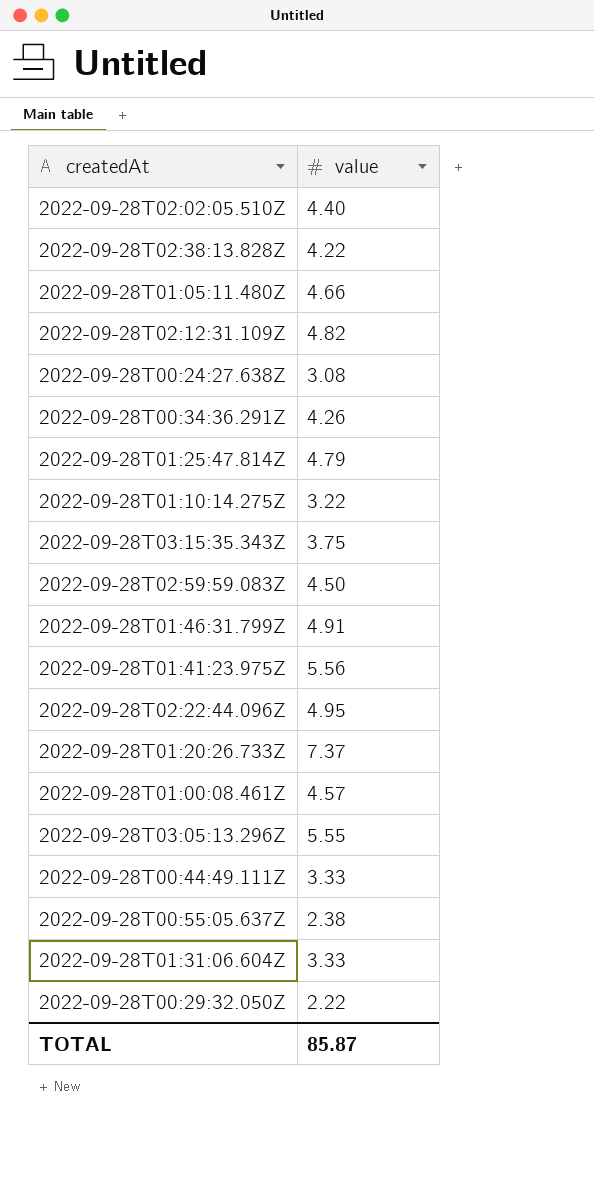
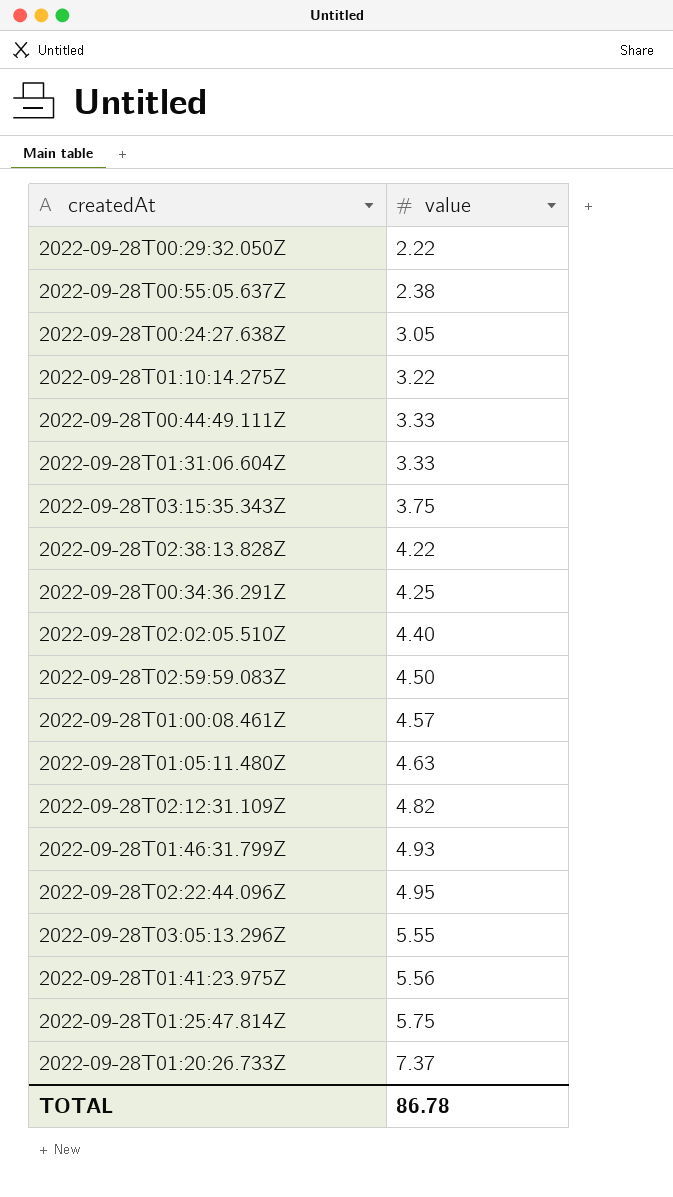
row order: none -> value ascending
2022-09-28T00:24:27.638Z | value: 3.08 -> 3.05
2022-09-28T00:34:36.291Z | value: 4.26 -> 4.25
2022-09-28T01:05:11.480Z | value: 4.66 -> 4.63
2022-09-28T01:46:31.799Z | value: 4.91 -> 4.93
2022-09-28T01:25:47.814Z | value: 4.79 -> 5.75
TOTAL | value: 85.87 -> 86.78

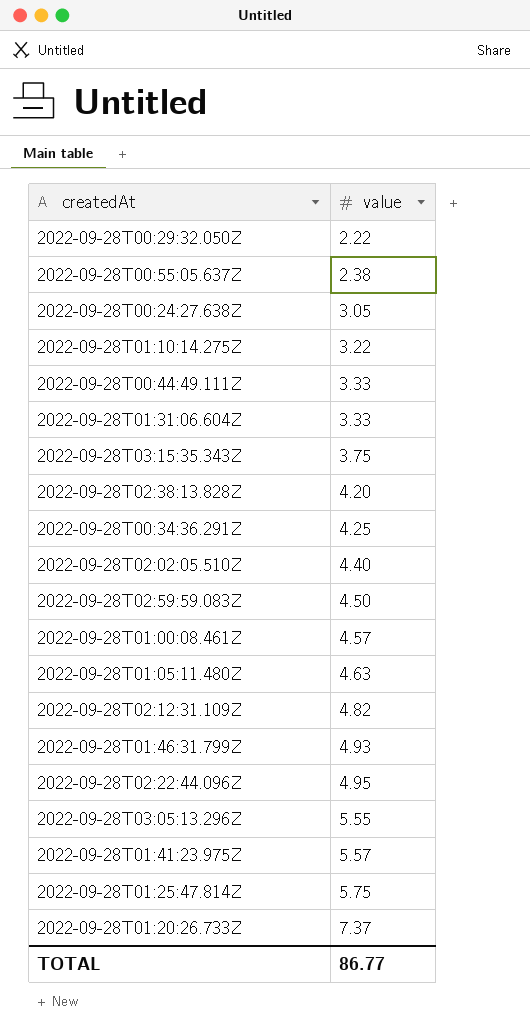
2022-09-28T02:38:13.828Z | value: 4.22 -> 4.20
2022-09-28T01:41:23.975Z | value: 5.56 -> 5.57
TOTAL | value: 86.78 -> 86.77

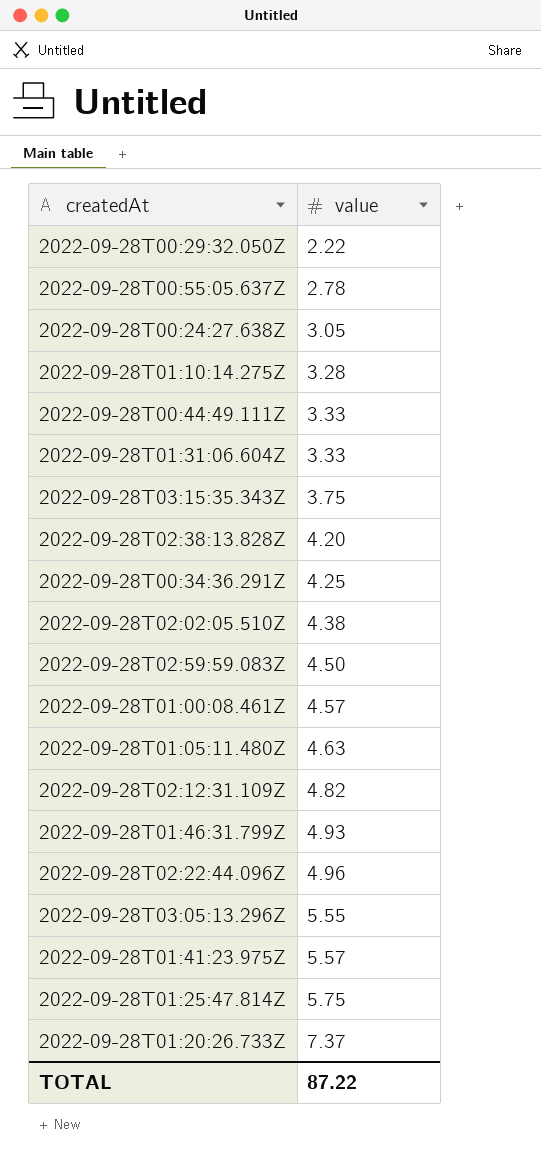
2022-09-28T00:55:05.637Z | value: 2.38 -> 2.78
2022-09-28T01:10:14.275Z | value: 3.22 -> 3.28
2022-09-28T02:02:05.510Z | value: 4.40 -> 4.38
2022-09-28T02:22:44.096Z | value: 4.95 -> 4.96
TOTAL | value: 86.77 -> 87.22

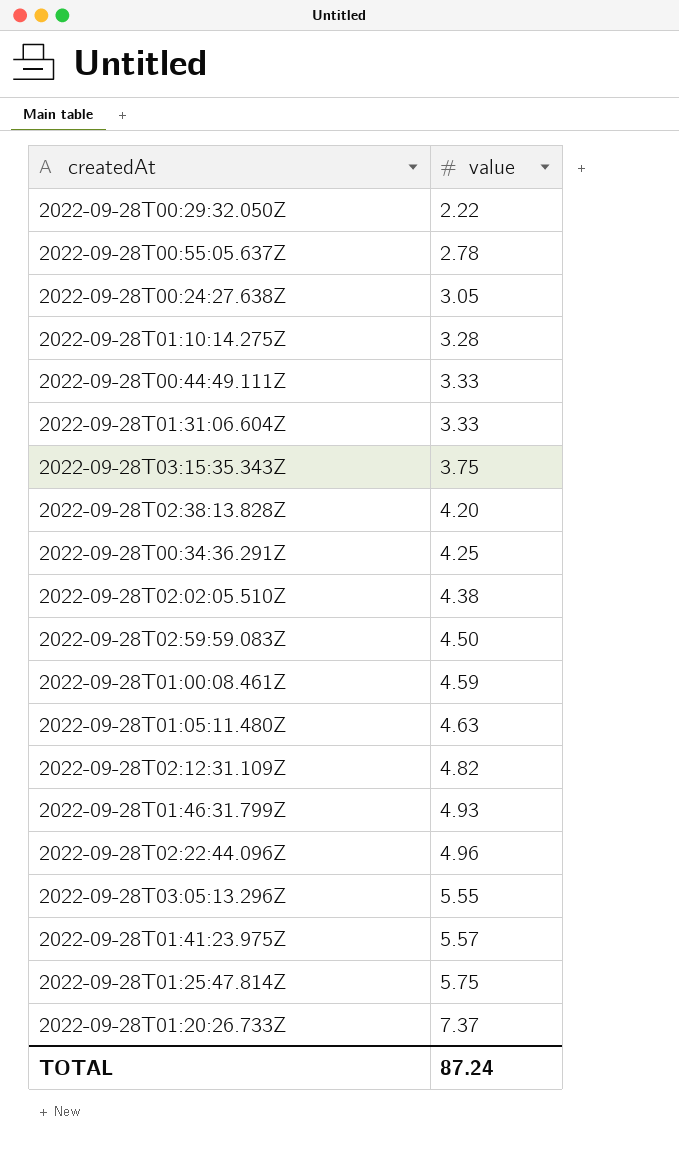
2022-09-28T01:00:08.461Z | value: 4.57 -> 4.59
TOTAL | value: 87.22 -> 87.24

